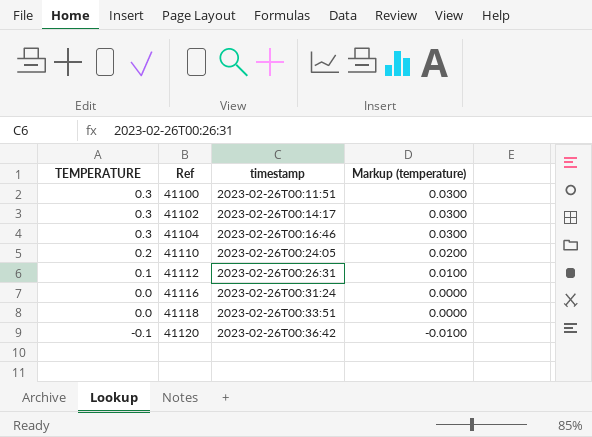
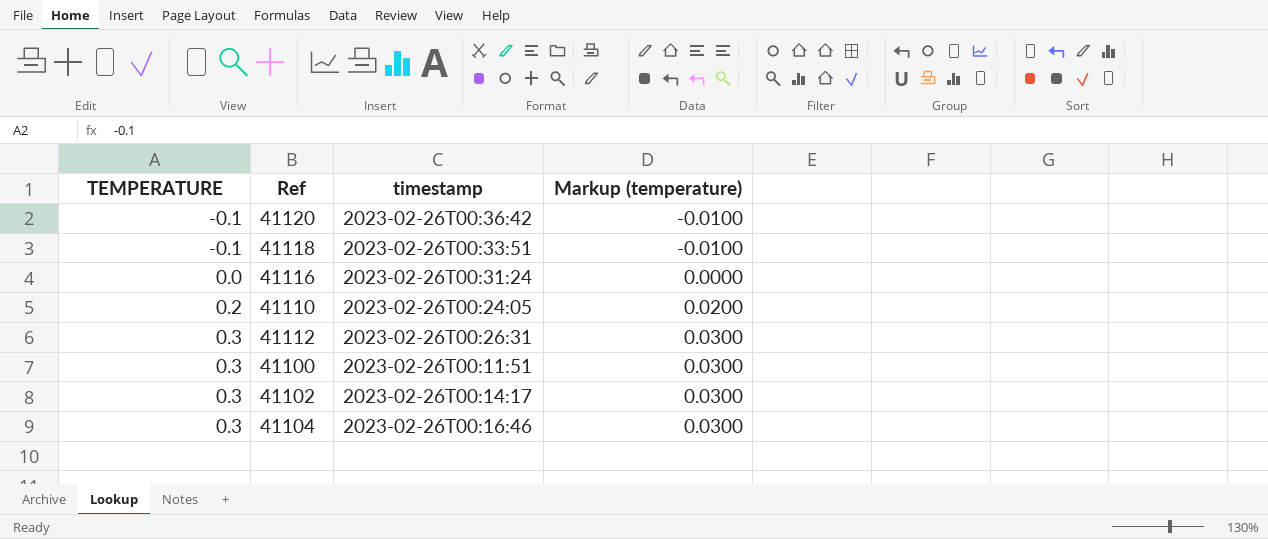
row order: TEMPERATURE descending -> TEMPERATURE ascending
41118 | TEMPERATURE: 0.0 -> -0.1
41118 | Markup (temperature): 0.0000 -> -0.0100
41112 | TEMPERATURE: 0.1 -> 0.3
41112 | Markup (temperature): 0.0100 -> 0.0300

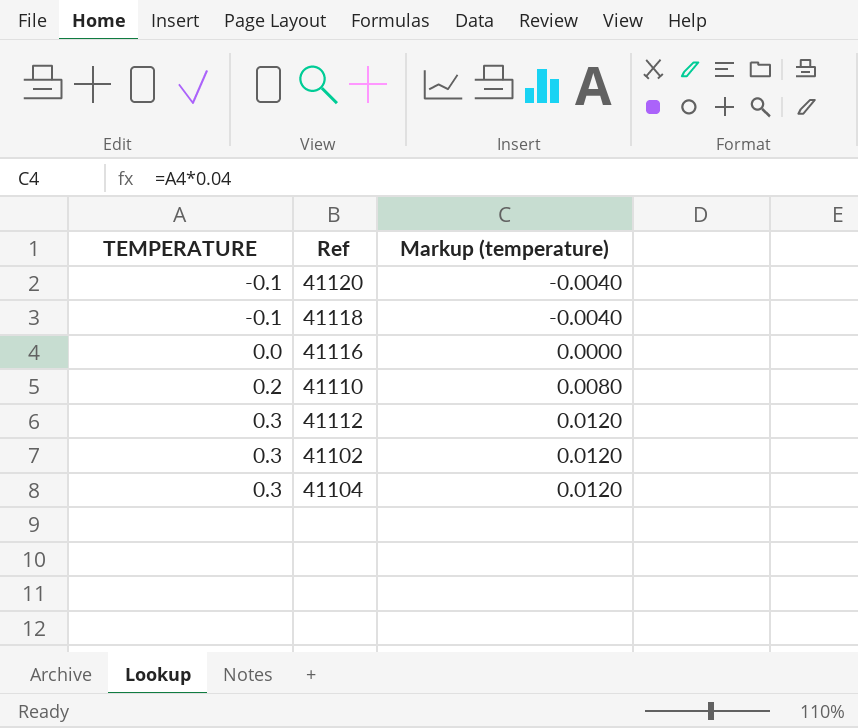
column timestamp | position: 3 -> none
column Markup (temperature) | formula: [TEMPERATURE] * 0.1 -> [TEMPERATURE] * 0.04
row 41100: 0.3 | 2023-02-26T00:11:51 | 0.0300 -> none

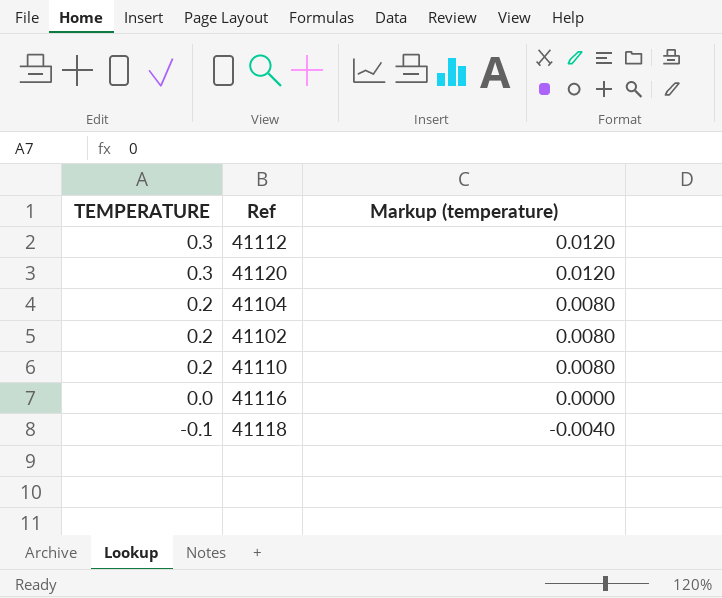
row order: TEMPERATURE ascending -> TEMPERATURE descending
41120 | TEMPERATURE: -0.1 -> 0.3
41120 | Markup (temperature): -0.0040 -> 0.0120
41104 | TEMPERATURE: 0.3 -> 0.2
41104 | Markup (temperature): 0.0120 -> 0.0080
41102 | TEMPERATURE: 0.3 -> 0.2
41102 | Markup (temperature): 0.0120 -> 0.0080

